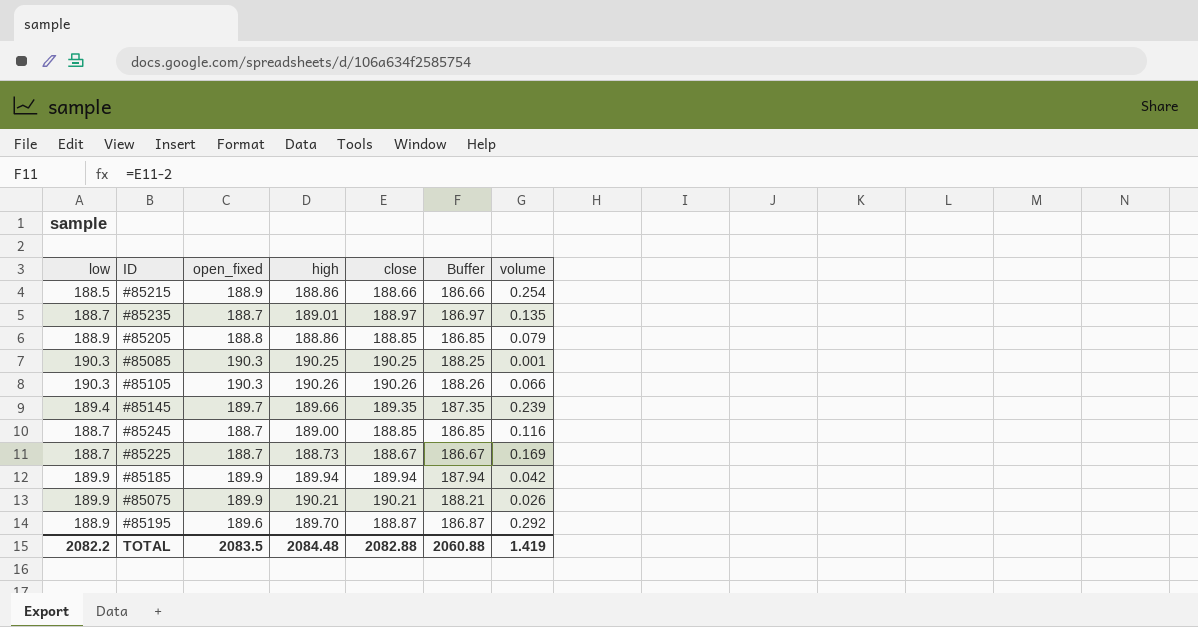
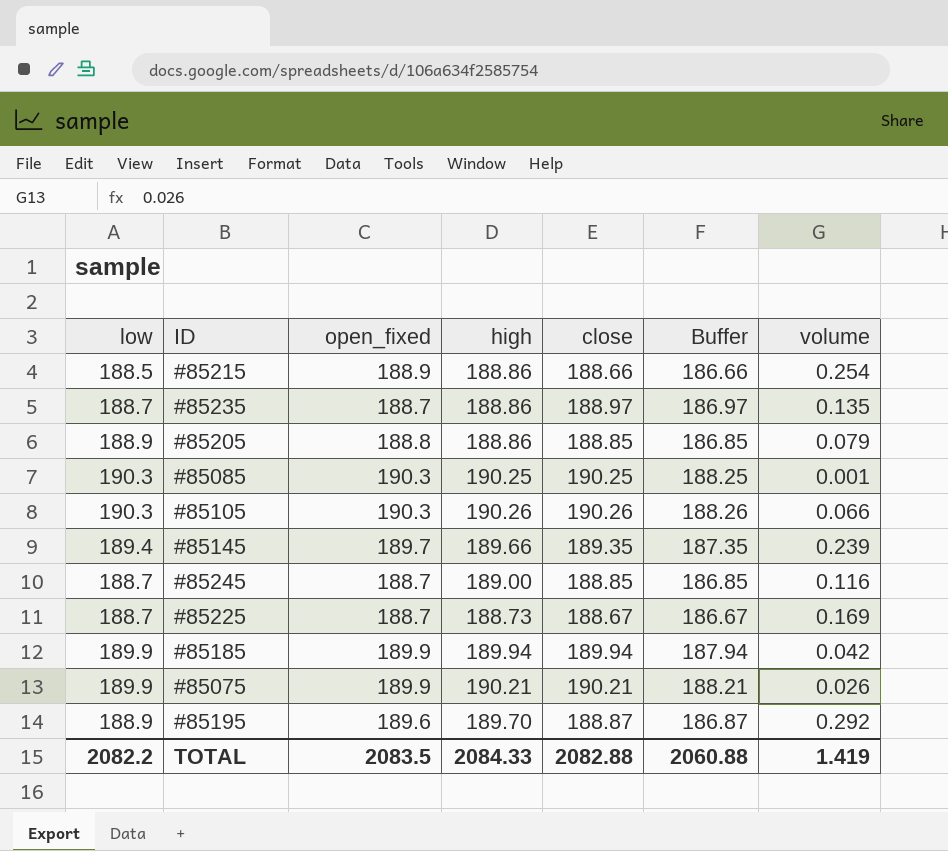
#85235 | high: 189.01 -> 188.86
TOTAL | high: 2084.48 -> 2084.33

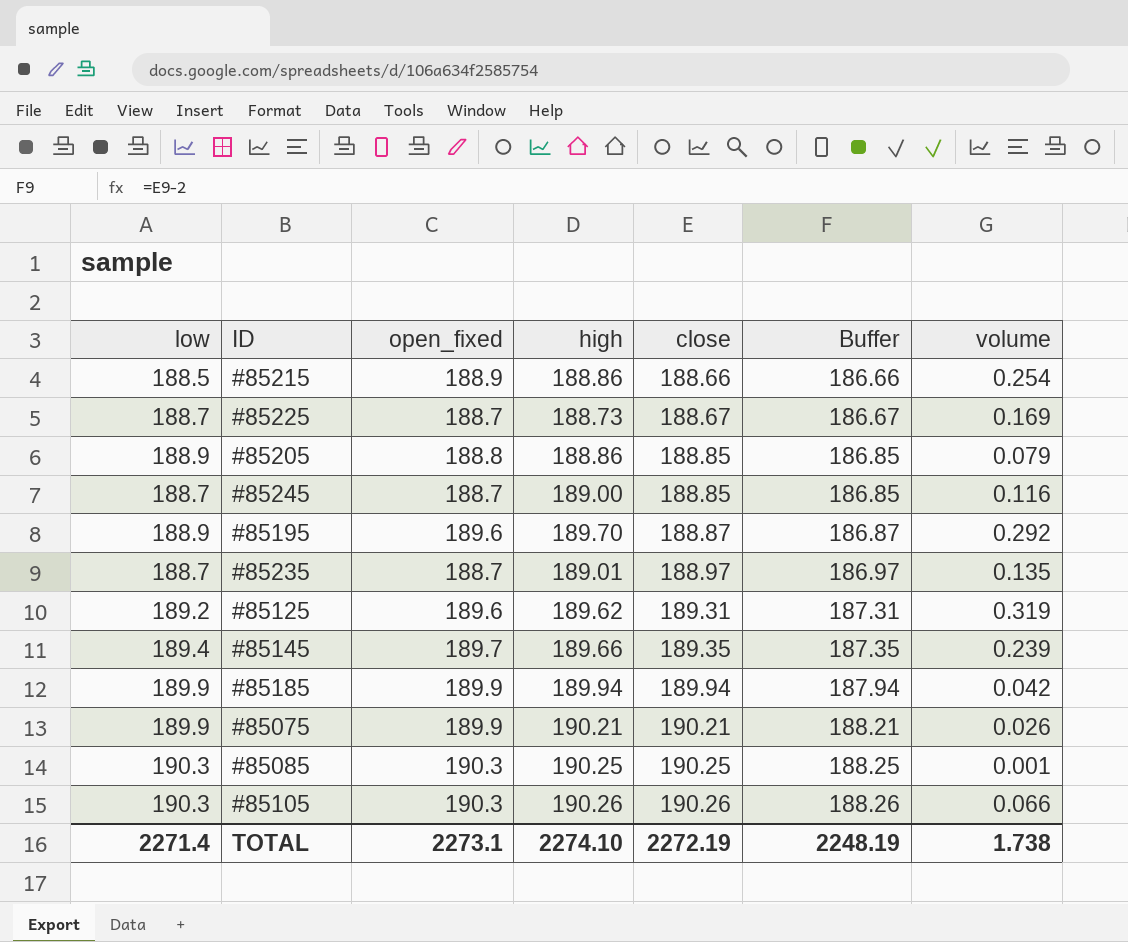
row order: none -> close ascending
#85235 | high: 188.86 -> 189.01
row #85125: none -> 189.2 | 189.6 | 189.62 | 189.31 | 187.31 | 0.319
TOTAL | low: 2082.2 -> 2271.4
TOTAL | open_fixed: 2083.5 -> 2273.1
TOTAL | high: 2084.33 -> 2274.10
TOTAL | close: 2082.88 -> 2272.19
TOTAL | Buffer: 2060.88 -> 2248.19
TOTAL | volume: 1.419 -> 1.738

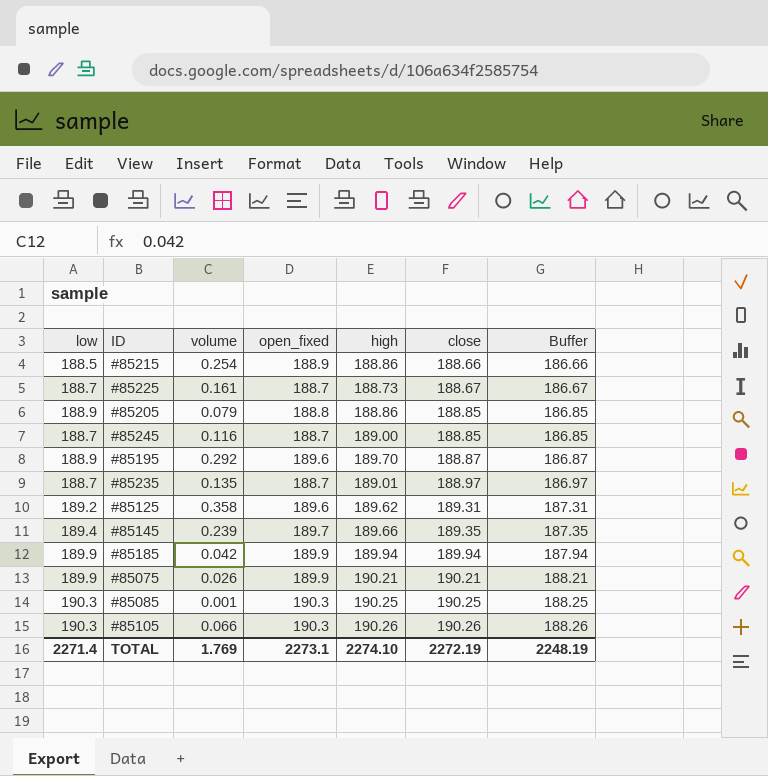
column volume | position: 7 -> 3
#85225 | volume: 0.169 -> 0.161
#85125 | volume: 0.319 -> 0.358
TOTAL | volume: 1.738 -> 1.769

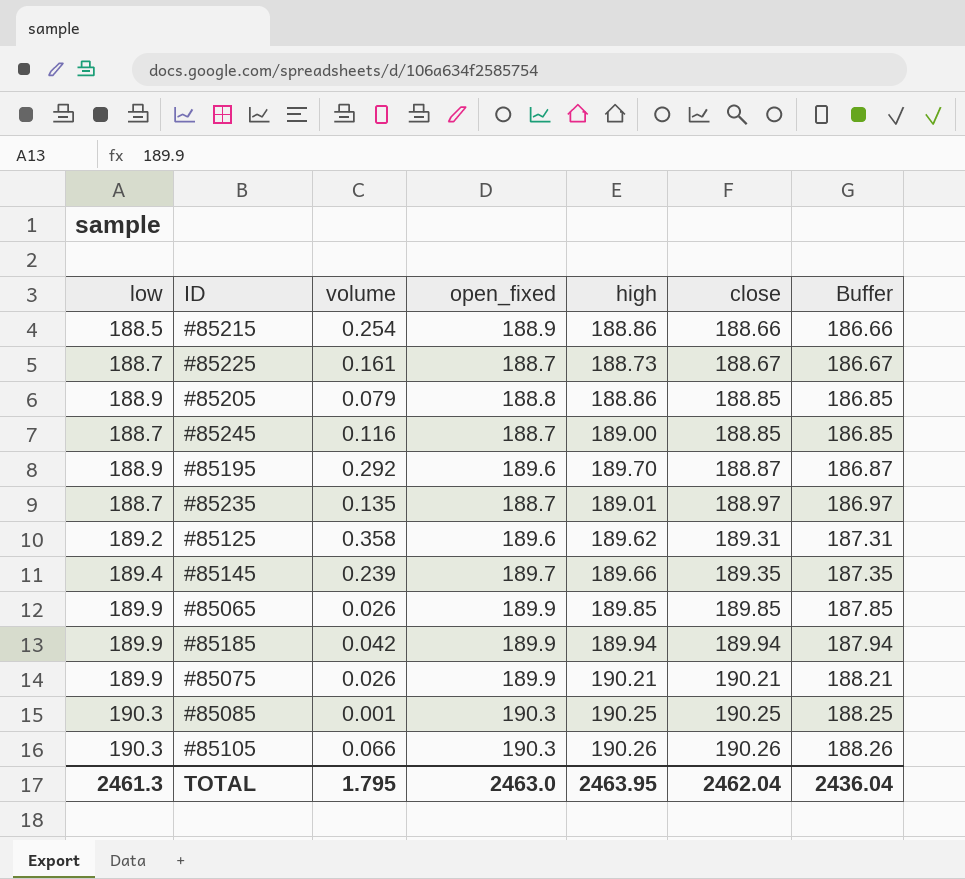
row #85065: none -> 189.9 | 0.026 | 189.9 | 189.85 | 189.85 | 187.85
TOTAL | low: 2271.4 -> 2461.3
TOTAL | volume: 1.769 -> 1.795
TOTAL | open_fixed: 2273.1 -> 2463.0
TOTAL | high: 2274.10 -> 2463.95
TOTAL | close: 2272.19 -> 2462.04
TOTAL | Buffer: 2248.19 -> 2436.04

